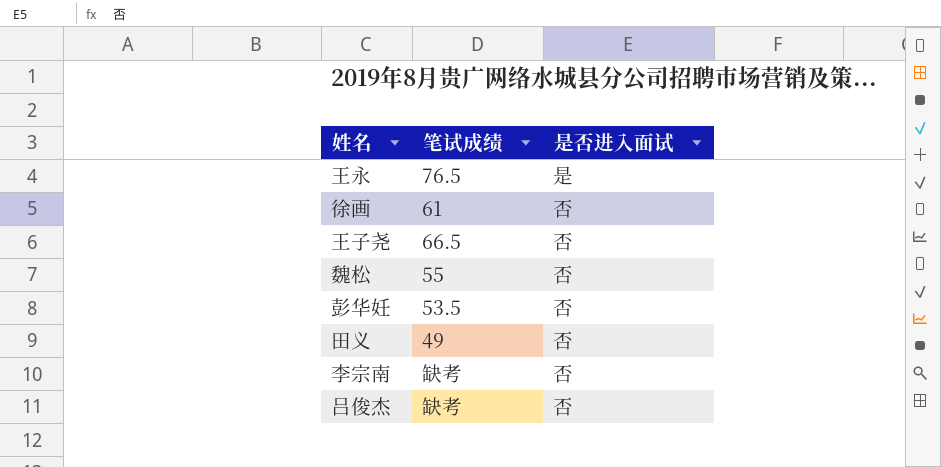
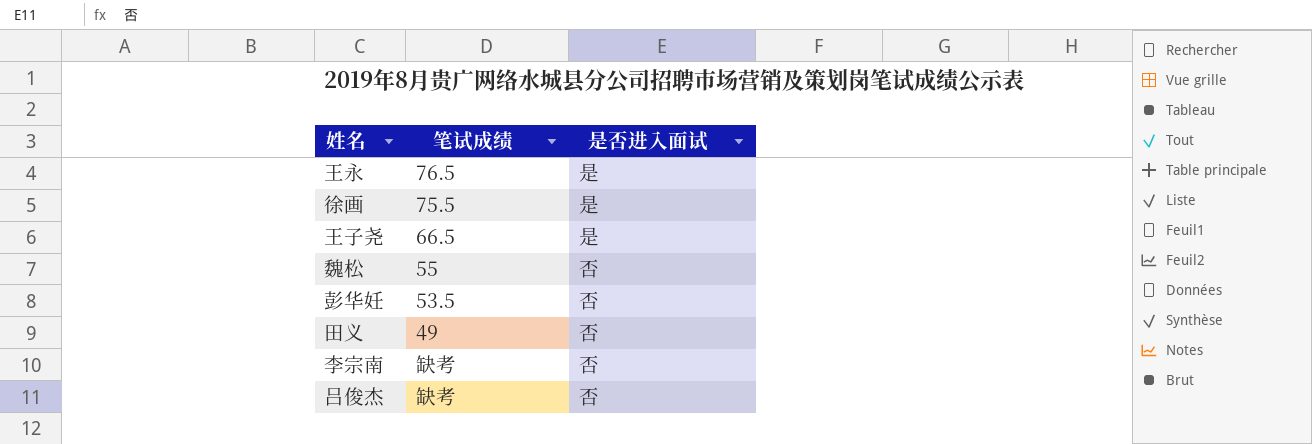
徐画 | 笔试成绩: 61 -> 75.5
徐画 | 是否进入面试: 否 -> 是
王子尧 | 是否进入面试: 否 -> 是

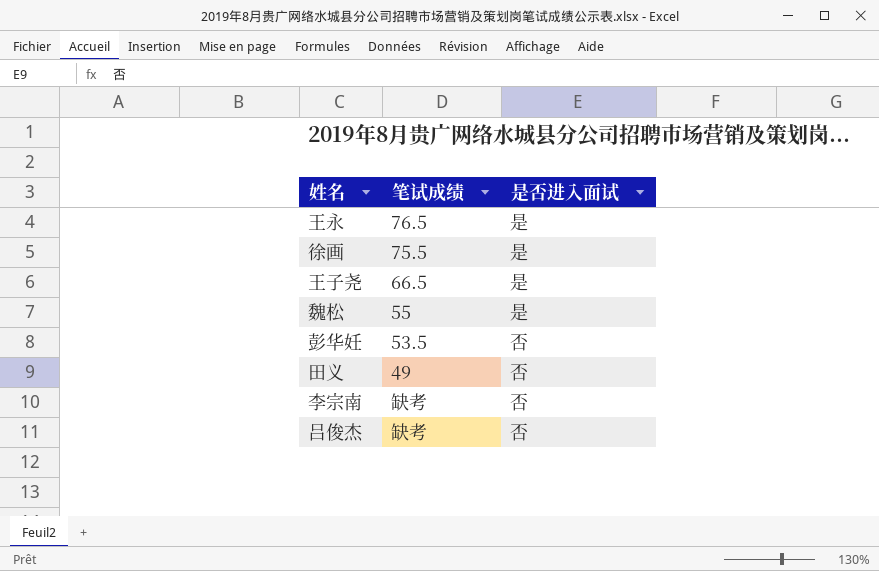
魏松 | 是否进入面试: 否 -> 是

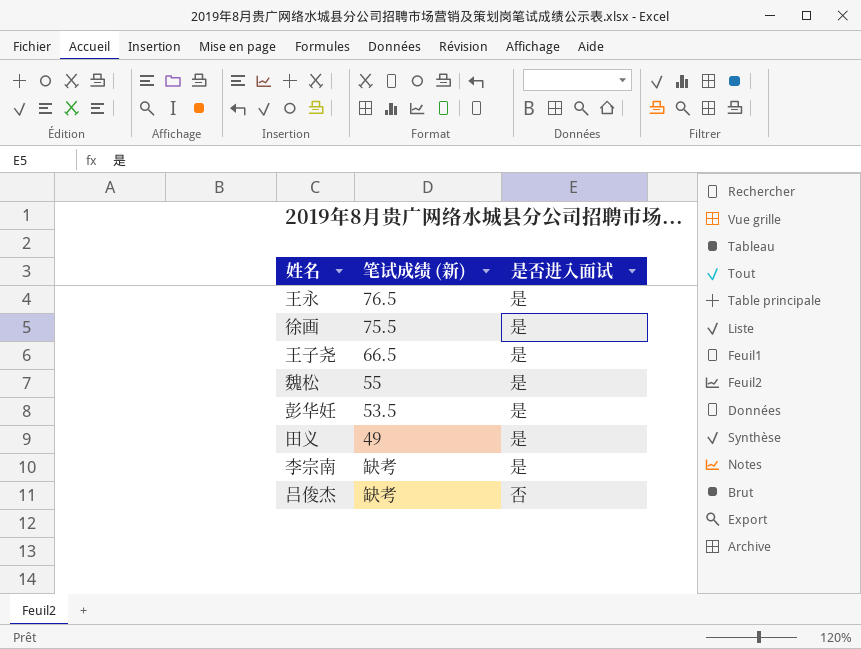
column name: 笔试成绩 -> 笔试成绩 (新)
彭华妊 | 是否进入面试: 否 -> 是
田义 | 是否进入面试: 否 -> 是
李宗南 | 是否进入面试: 否 -> 是

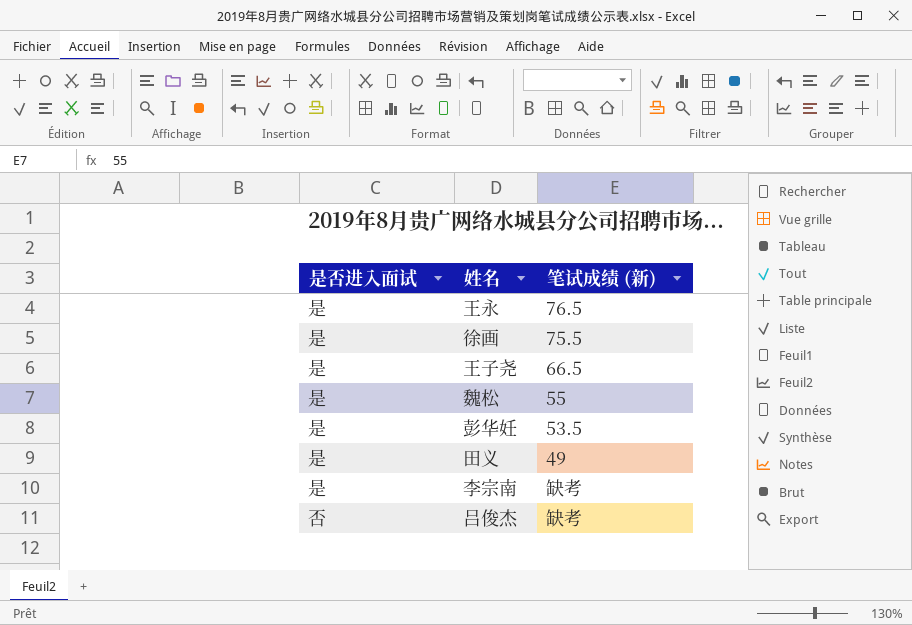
column 是否进入面试 | position: 3 -> 1

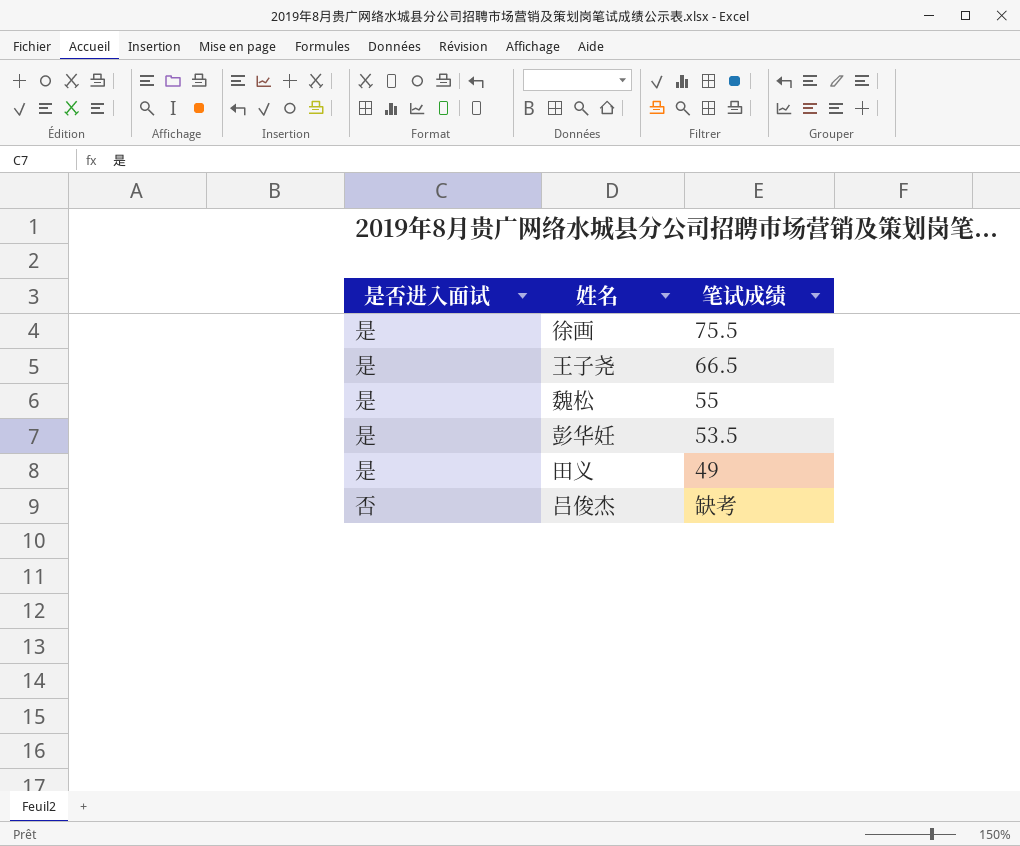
column name: 笔试成绩 (新) -> 笔试成绩
row 王永: 是 | 76.5 -> none
row 李宗南: 是 | 缺考 -> none

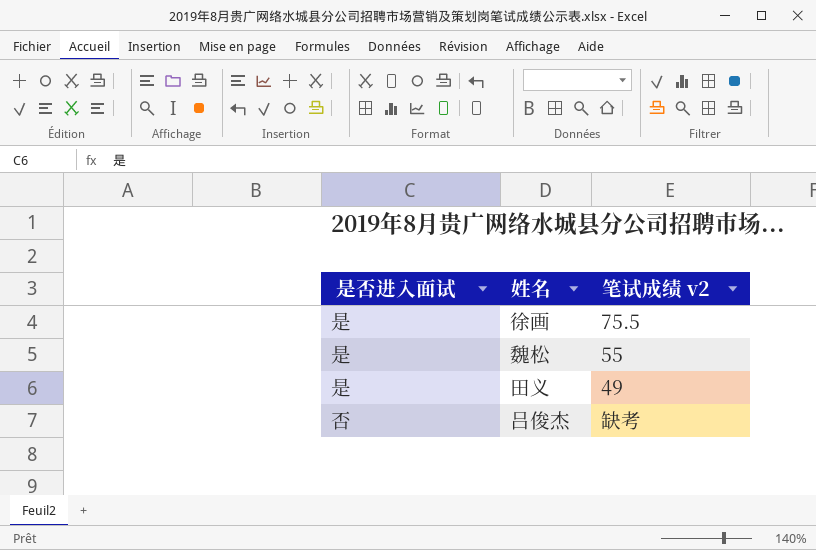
column name: 笔试成绩 -> 笔试成绩 v2
row 王子尧: 是 | 66.5 -> none
row 彭华妊: 是 | 53.5 -> none

